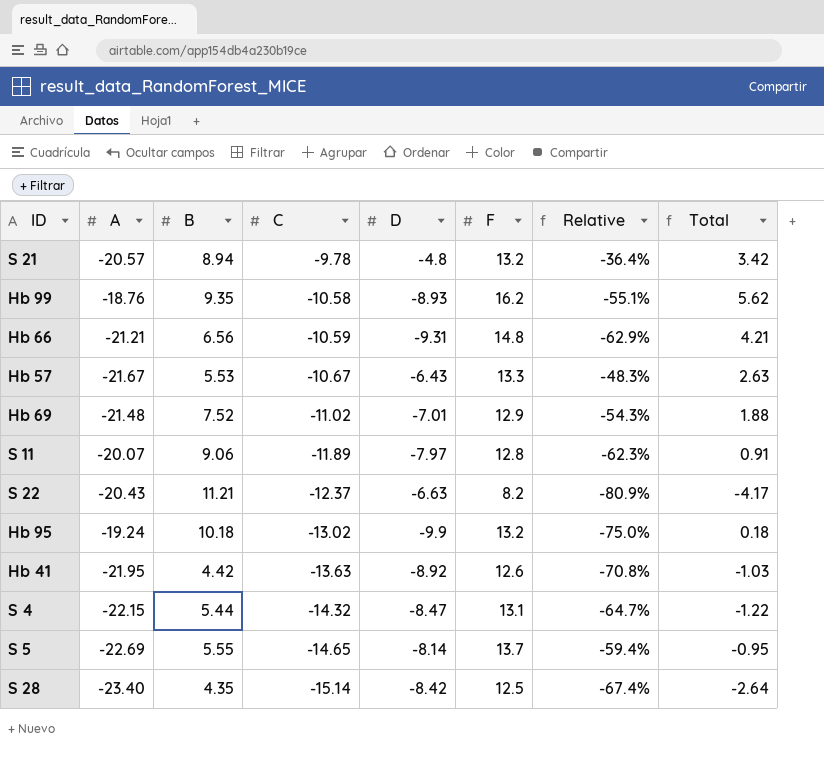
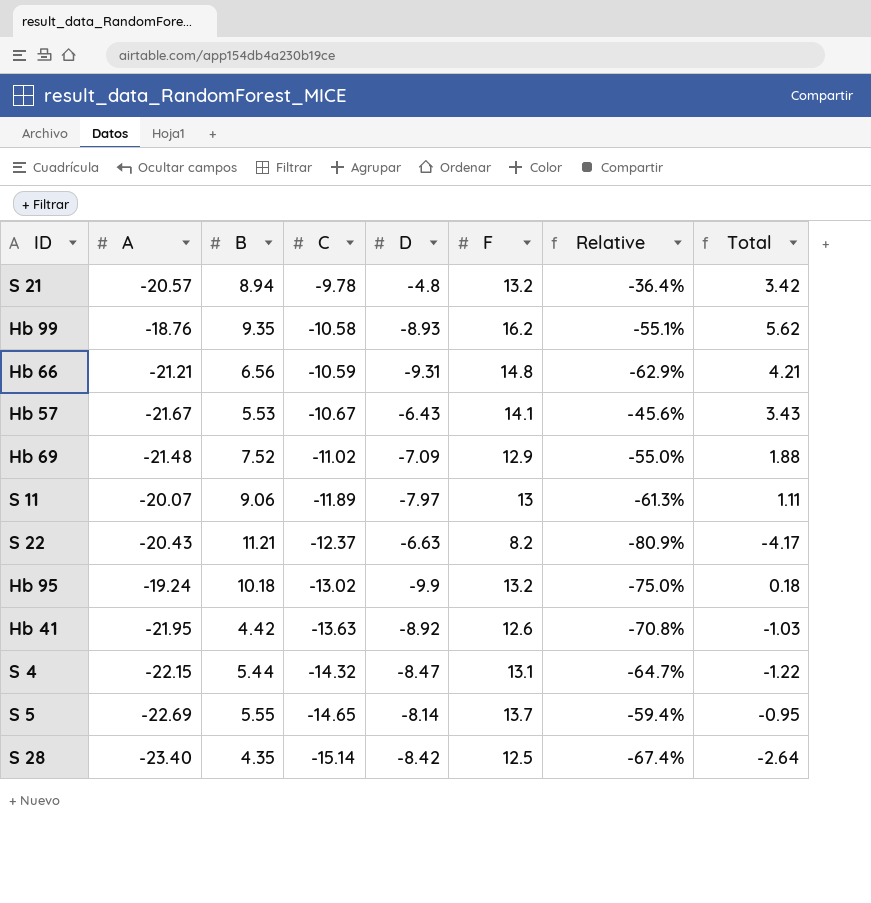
Hb 57 | F: 13.3 -> 14.1
Hb 57 | Relative: -48.3% -> -45.6%
Hb 57 | Total: 2.63 -> 3.43
Hb 69 | D: -7.01 -> -7.09
Hb 69 | Relative: -54.3% -> -55.0%
S 11 | F: 12.8 -> 13
S 11 | Relative: -62.3% -> -61.3%
S 11 | Total: 0.91 -> 1.11

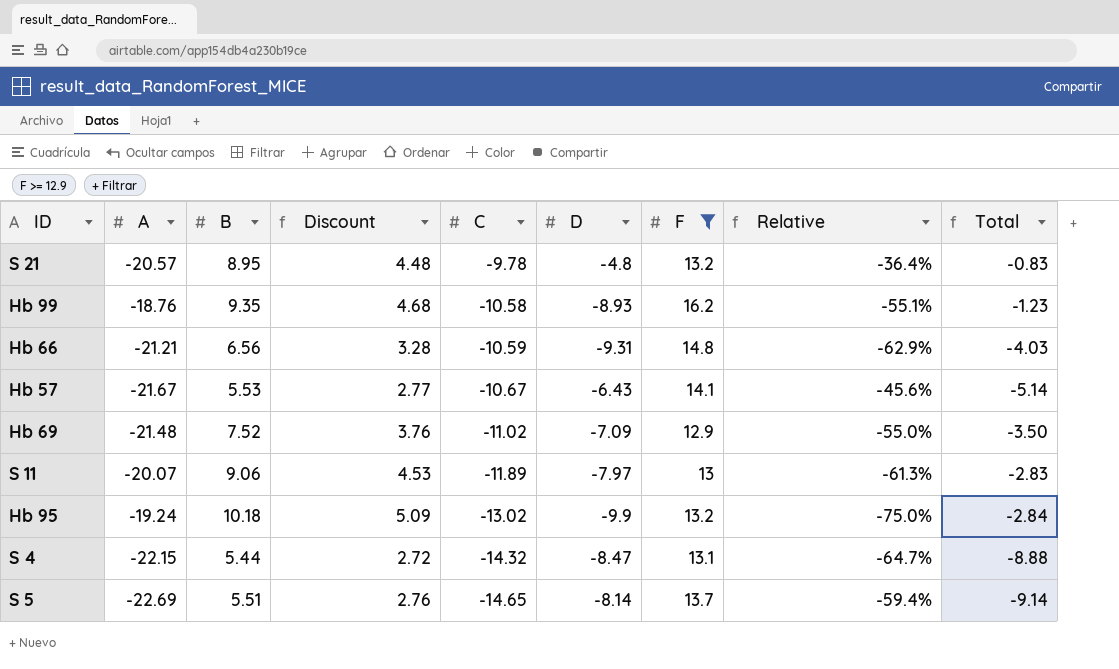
filter: none -> F >= 12.9
column Discount | formula: none -> [B] * 0.5
column Total | formula: [C] + [F] -> [B] + [C]
S 21 | B: 8.94 -> 8.95
S 5 | B: 5.55 -> 5.51

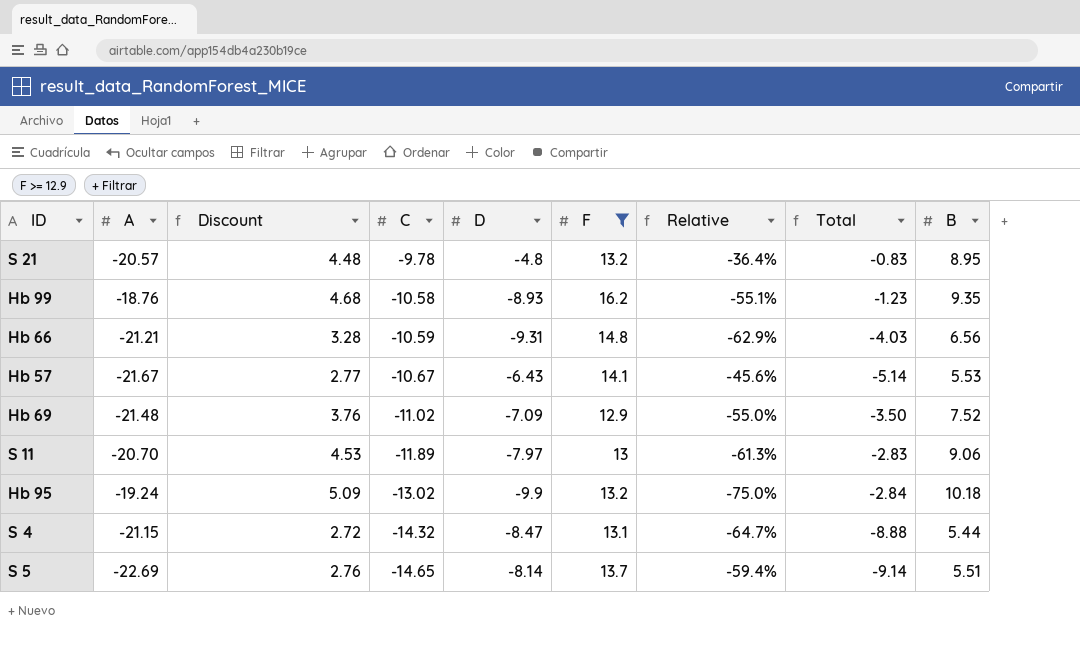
column B | position: 3 -> 9
S 11 | A: -20.07 -> -20.70
S 4 | A: -22.15 -> -21.15

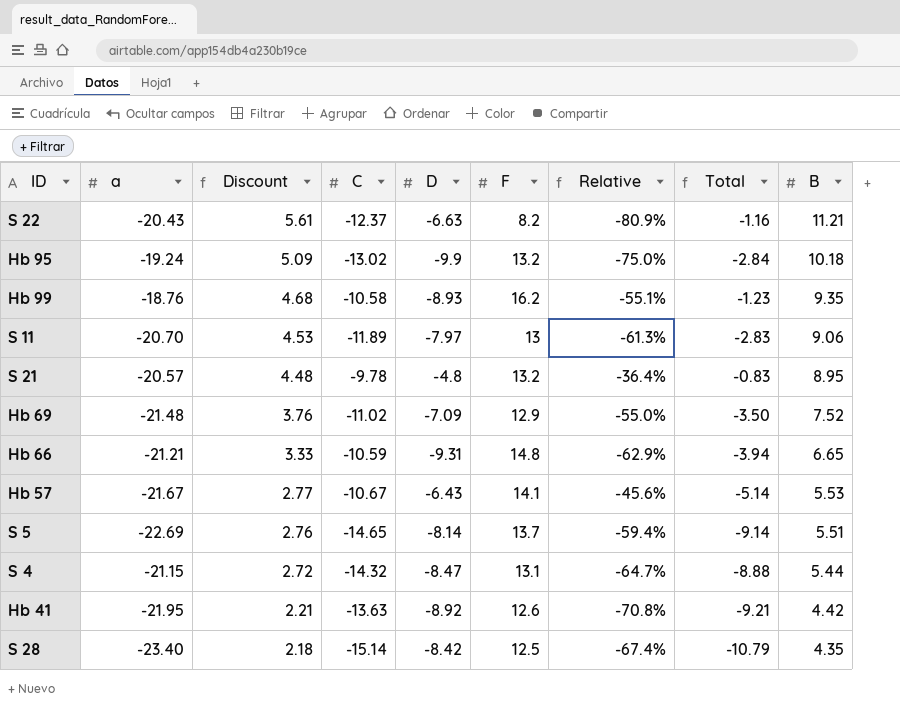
filter: F >= 12.9 -> none
row order: C descending -> Discount descending
column name: A -> a
Hb 66 | Discount: 3.28 -> 3.33
Hb 66 | Total: -4.03 -> -3.94
Hb 66 | B: 6.56 -> 6.65

